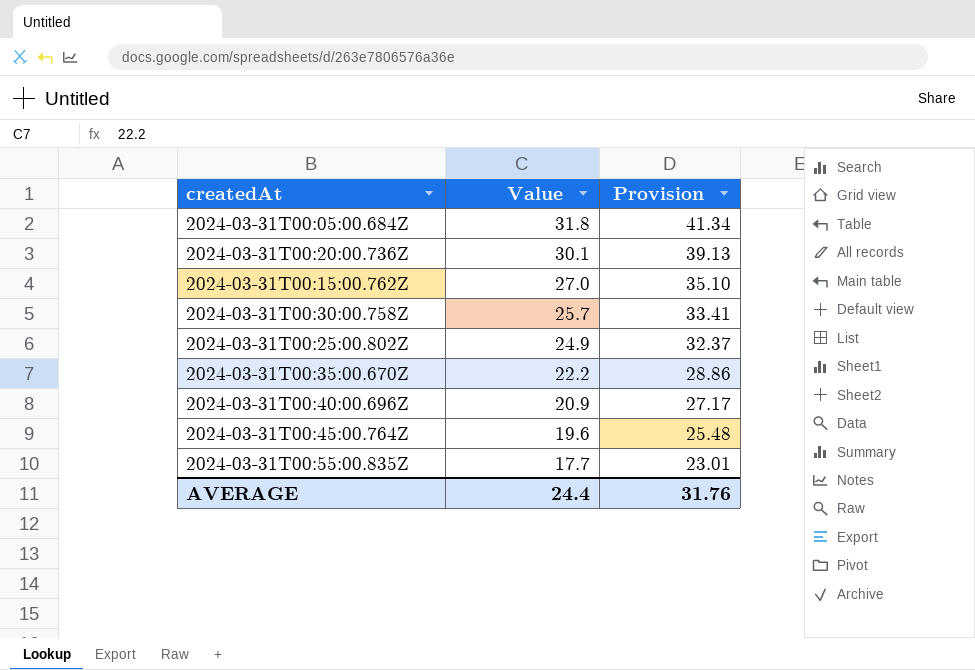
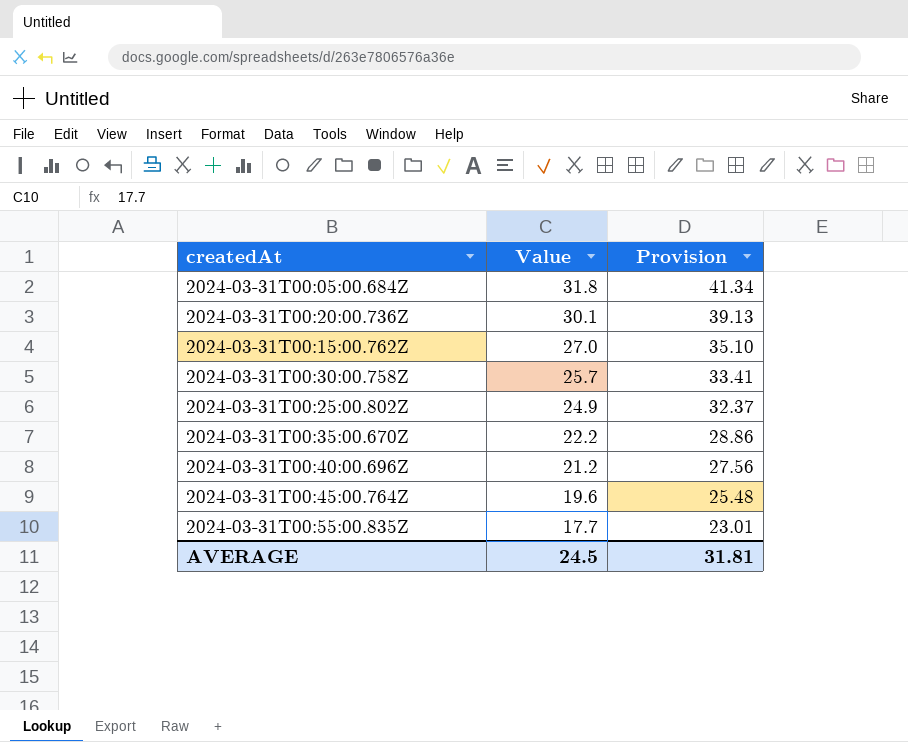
2024-03-31T00:40:00.696Z | Value: 20.9 -> 21.2
2024-03-31T00:40:00.696Z | Provision: 27.17 -> 27.56
AVERAGE | Value: 24.4 -> 24.5
AVERAGE | Provision: 31.76 -> 31.81

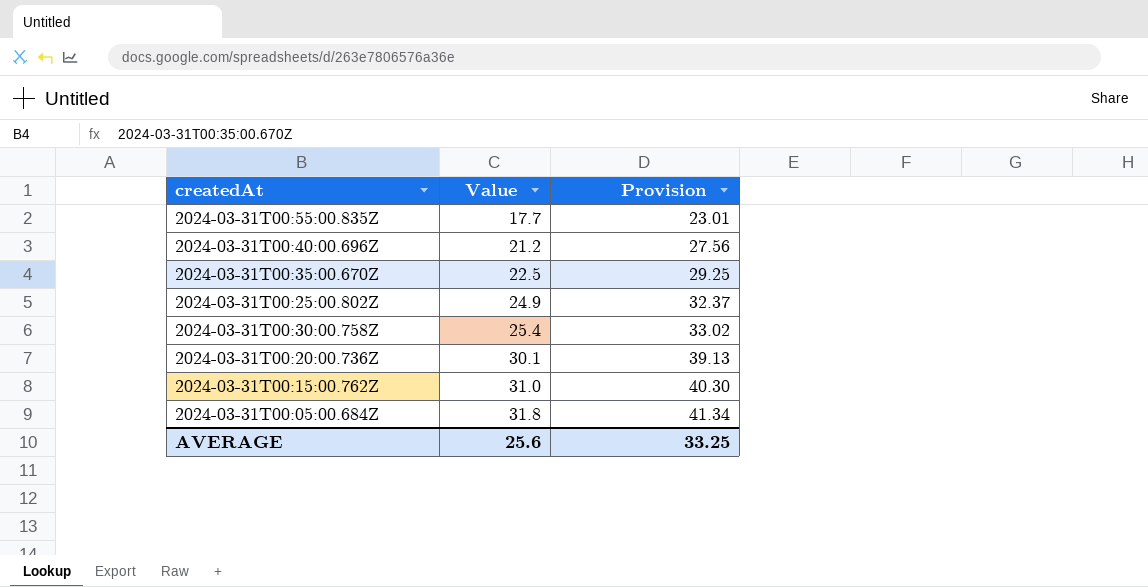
row order: Value descending -> Value ascending
row 2024-03-31T00:45:00.764Z: 19.6 | 25.48 -> none
2024-03-31T00:35:00.670Z | Value: 22.2 -> 22.5
2024-03-31T00:35:00.670Z | Provision: 28.86 -> 29.25
2024-03-31T00:30:00.758Z | Value: 25.7 -> 25.4
2024-03-31T00:30:00.758Z | Provision: 33.41 -> 33.02
2024-03-31T00:15:00.762Z | Value: 27.0 -> 31.0
2024-03-31T00:15:00.762Z | Provision: 35.10 -> 40.30
AVERAGE | Value: 24.5 -> 25.6
AVERAGE | Provision: 31.81 -> 33.25

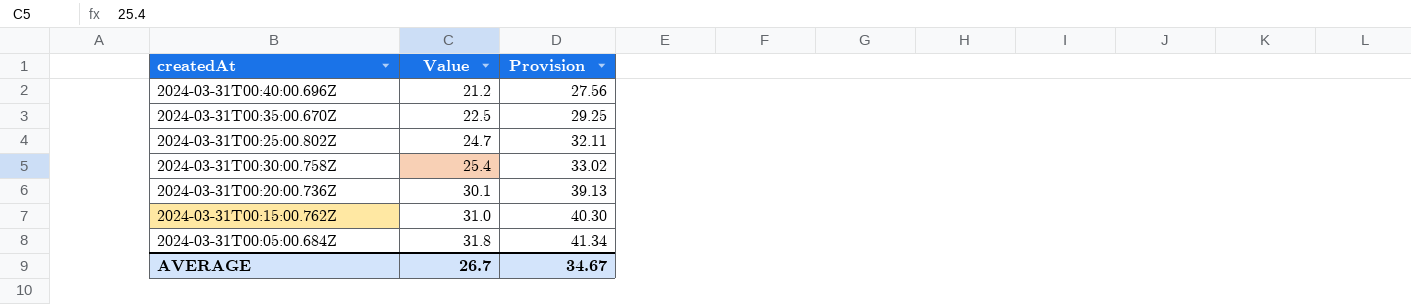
row 2024-03-31T00:55:00.835Z: 17.7 | 23.01 -> none
2024-03-31T00:25:00.802Z | Value: 24.9 -> 24.7
2024-03-31T00:25:00.802Z | Provision: 32.37 -> 32.11
AVERAGE | Value: 25.6 -> 26.7
AVERAGE | Provision: 33.25 -> 34.67

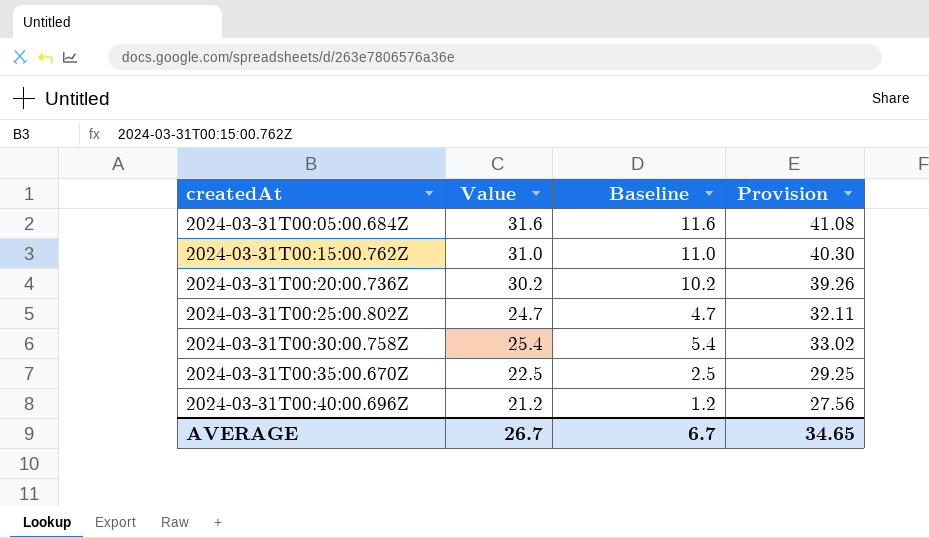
row order: Value ascending -> createdAt ascending
column Baseline | formula: none -> [Value] - 20
2024-03-31T00:05:00.684Z | Value: 31.8 -> 31.6
2024-03-31T00:05:00.684Z | Provision: 41.34 -> 41.08
2024-03-31T00:20:00.736Z | Value: 30.1 -> 30.2
2024-03-31T00:20:00.736Z | Provision: 39.13 -> 39.26
AVERAGE | Provision: 34.67 -> 34.65

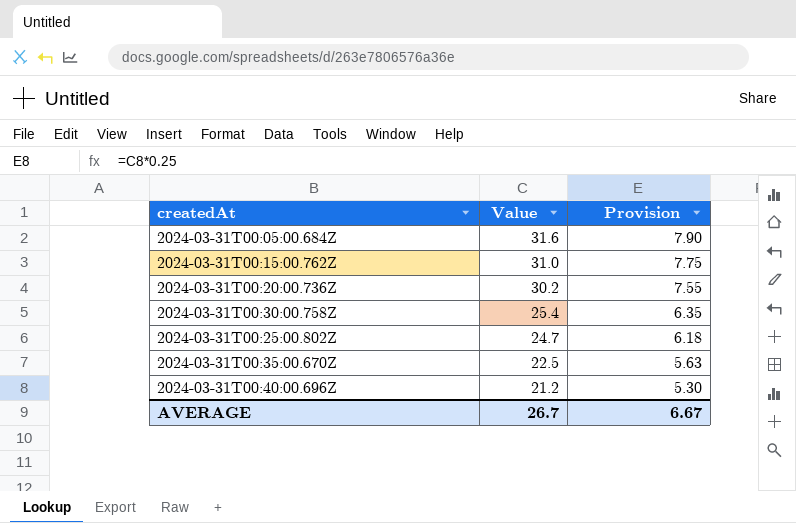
row order: createdAt ascending -> Value descending
column Baseline | formula: [Value] - 20 -> none
column Provision | formula: [Value] * 1.3 -> [Value] * 0.25
AVERAGE | Provision: 34.65 -> 6.67

